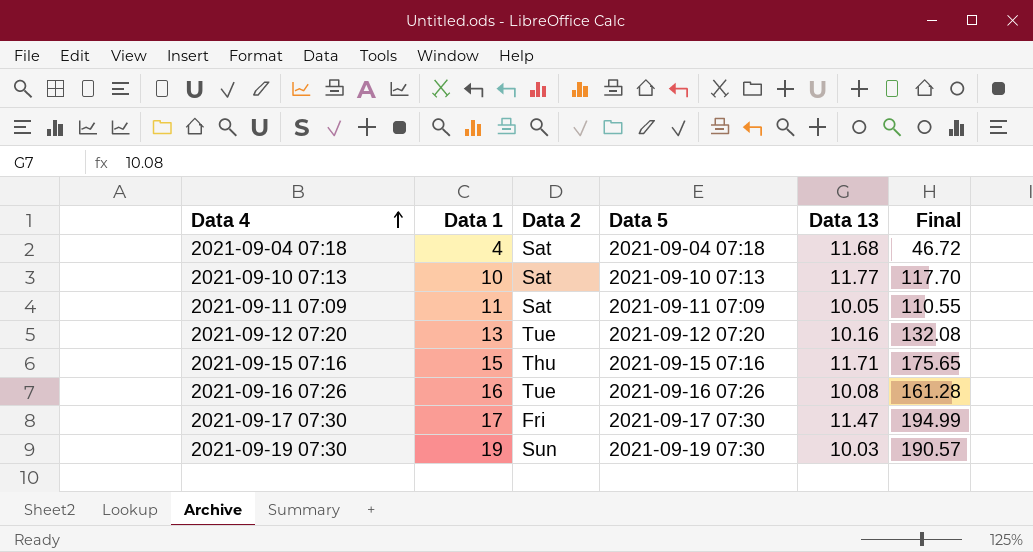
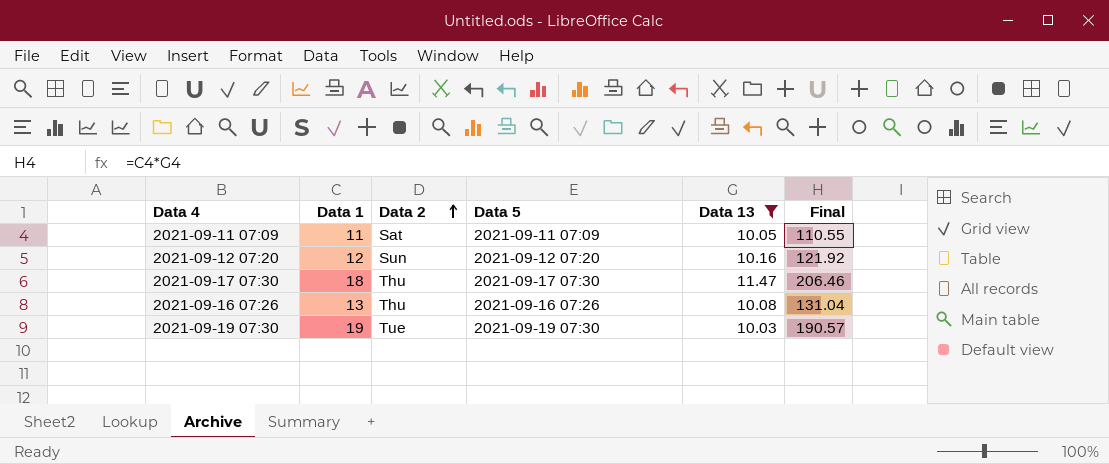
filter: none -> Data 13 <= 11.47
row order: Data 4 ascending -> Data 2 ascending
2021-09-12 07:20 | Data 1: 13 -> 12
2021-09-12 07:20 | Data 2: Tue -> Sun
2021-09-12 07:20 | Final: 132.08 -> 121.92
2021-09-17 07:30 | Data 1: 17 -> 18
2021-09-17 07:30 | Data 2: Fri -> Thu
2021-09-17 07:30 | Final: 194.99 -> 206.46
2021-09-16 07:26 | Data 1: 16 -> 13
2021-09-16 07:26 | Data 2: Tue -> Thu
2021-09-16 07:26 | Final: 161.28 -> 131.04
2021-09-19 07:30 | Data 2: Sun -> Tue

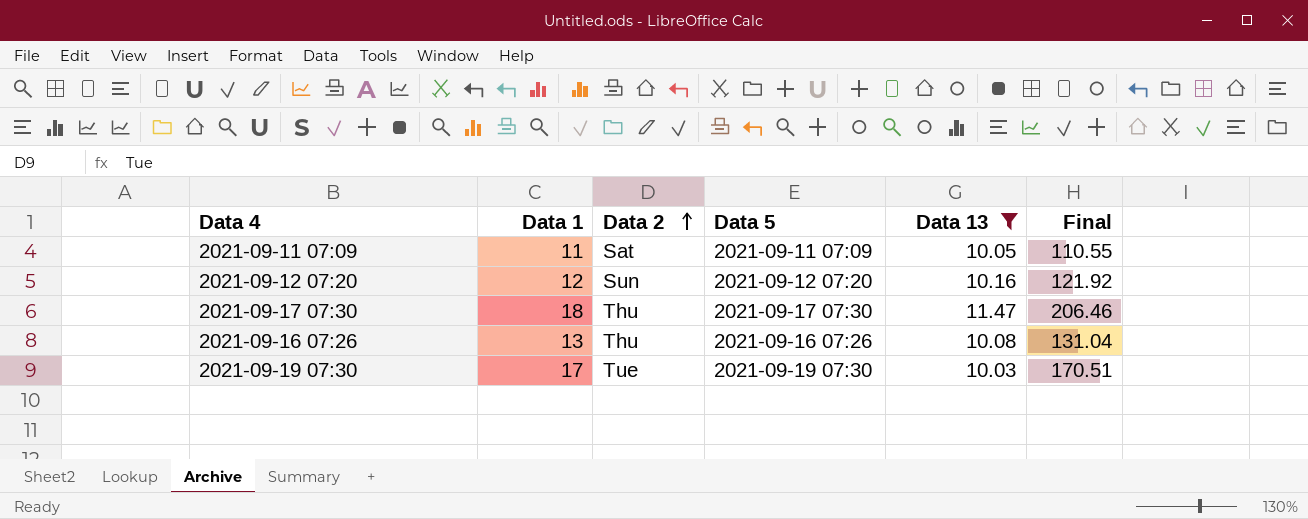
2021-09-19 07:30 | Data 1: 19 -> 17
2021-09-19 07:30 | Final: 190.57 -> 170.51

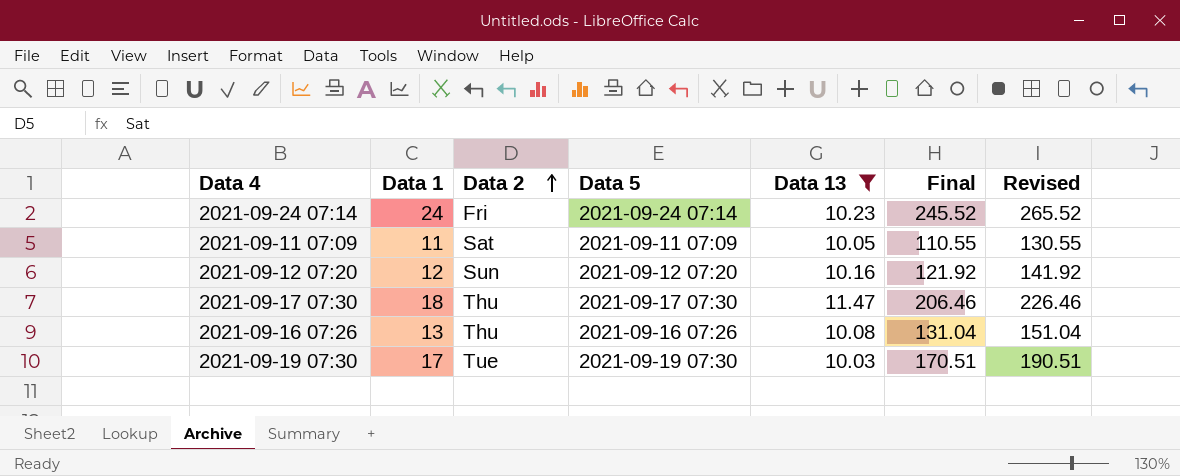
column Revised | formula: none -> [Final] + 20
row 2021-09-24 07:14: none -> 24 | Fri | 2021-09-24 07:14 | 10.23 | 245.52 | 265.52

